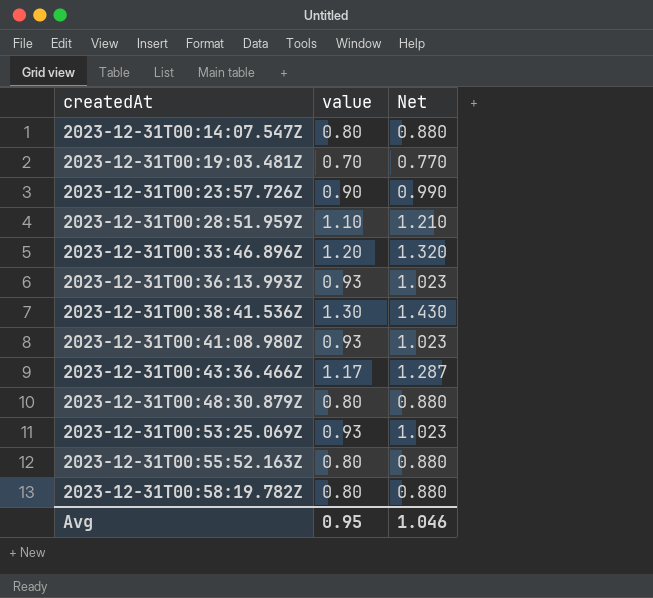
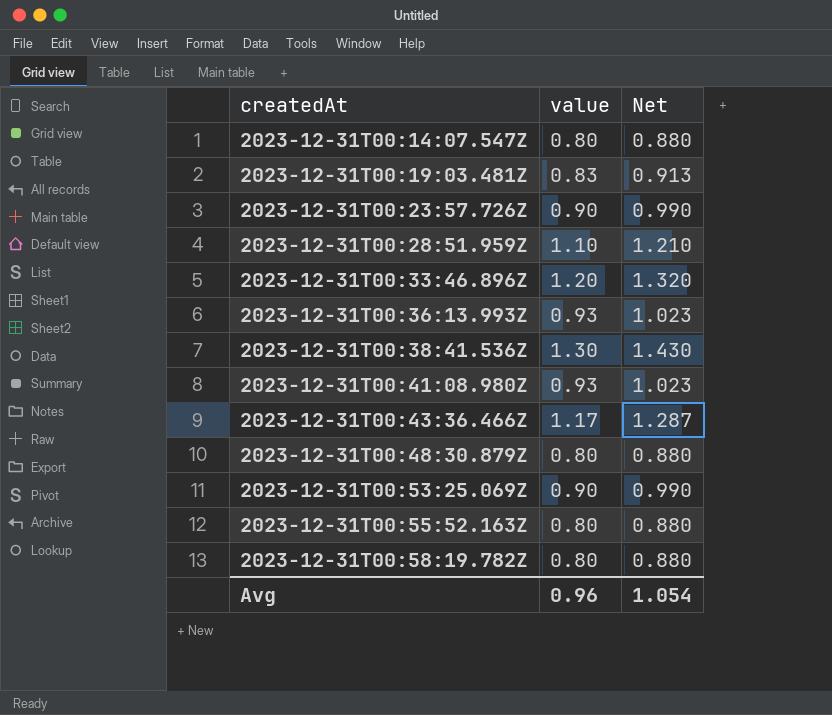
2023-12-31T00:19:03.481Z | value: 0.70 -> 0.83
2023-12-31T00:19:03.481Z | Net: 0.770 -> 0.913
2023-12-31T00:53:25.069Z | value: 0.93 -> 0.90
2023-12-31T00:53:25.069Z | Net: 1.023 -> 0.990
Avg | value: 0.95 -> 0.96
Avg | Net: 1.046 -> 1.054

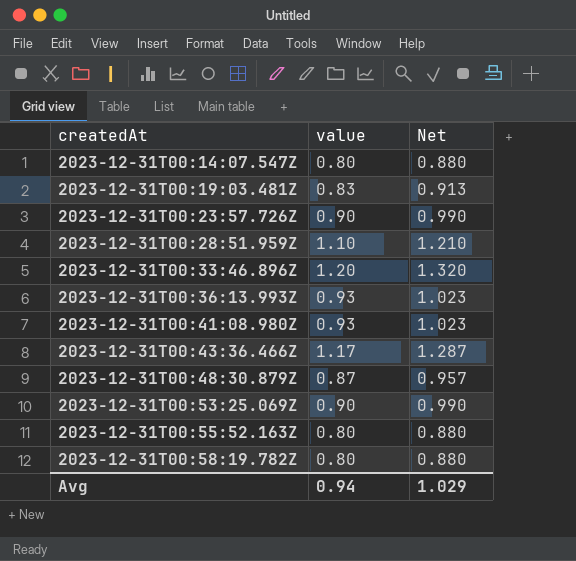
row 2023-12-31T00:38:41.536Z: 1.30 | 1.430 -> none
2023-12-31T00:48:30.879Z | value: 0.80 -> 0.87
2023-12-31T00:48:30.879Z | Net: 0.880 -> 0.957
Avg | value: 0.96 -> 0.94
Avg | Net: 1.054 -> 1.029

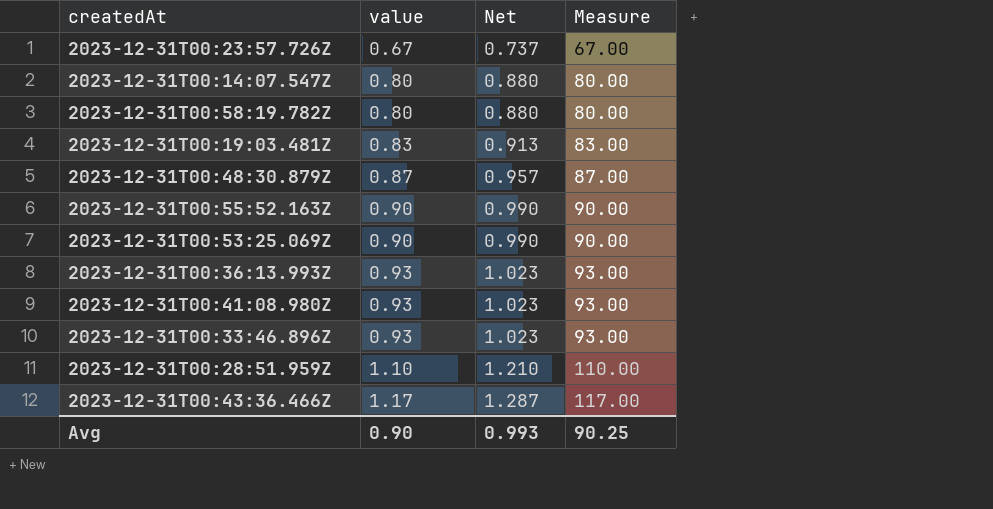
row order: createdAt ascending -> value ascending
column Measure | formula: none -> [value] * 100
2023-12-31T00:23:57.726Z | value: 0.90 -> 0.67
2023-12-31T00:23:57.726Z | Net: 0.990 -> 0.737
2023-12-31T00:55:52.163Z | value: 0.80 -> 0.90
2023-12-31T00:55:52.163Z | Net: 0.880 -> 0.990
2023-12-31T00:33:46.896Z | value: 1.20 -> 0.93
2023-12-31T00:33:46.896Z | Net: 1.320 -> 1.023
Avg | value: 0.94 -> 0.90
Avg | Net: 1.029 -> 0.993

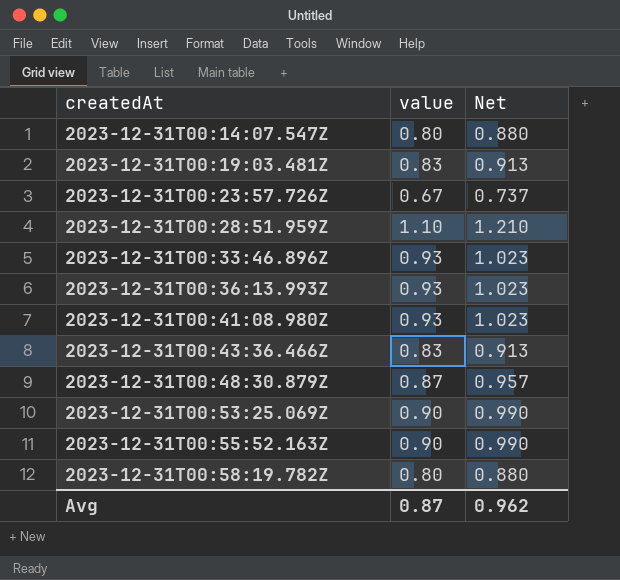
row order: value ascending -> createdAt ascending
column Measure | formula: [value] * 100 -> none
2023-12-31T00:43:36.466Z | value: 1.17 -> 0.83
2023-12-31T00:43:36.466Z | Net: 1.287 -> 0.913
Avg | value: 0.90 -> 0.87
Avg | Net: 0.993 -> 0.962

